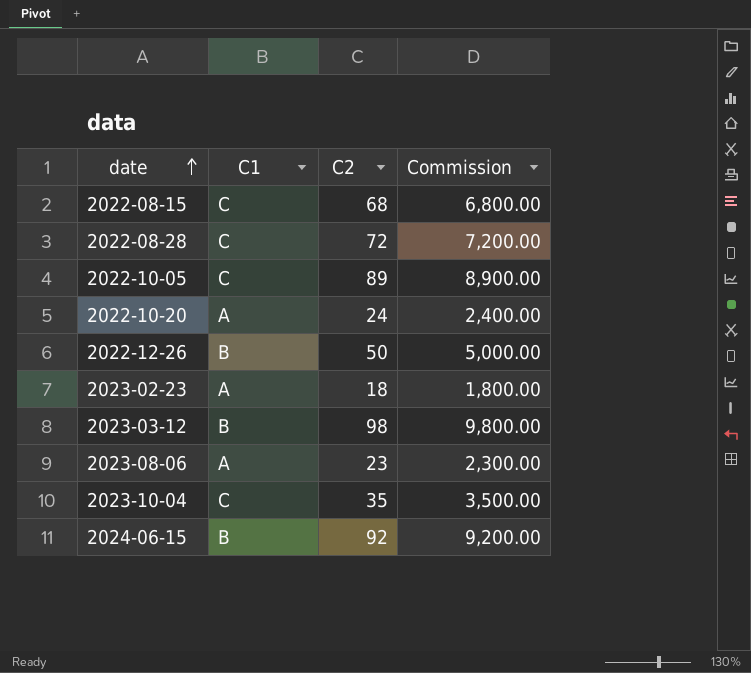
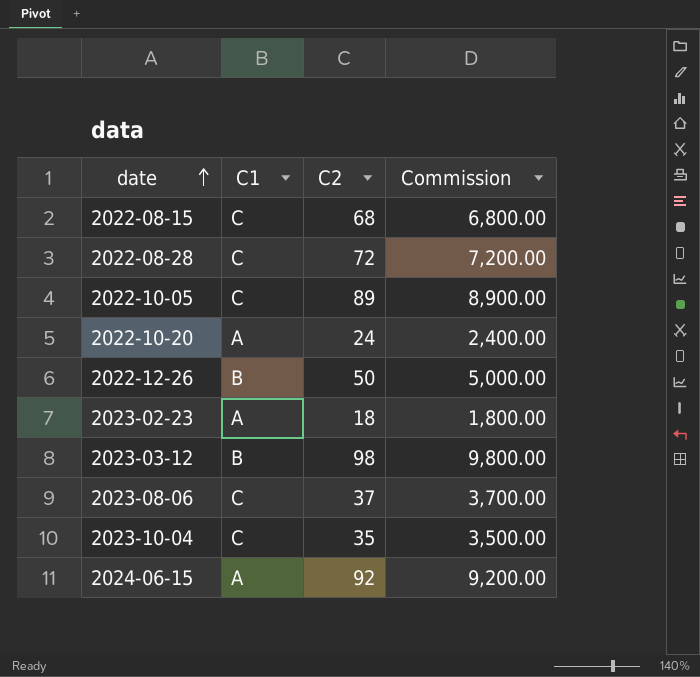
2023-08-06 | C1: A -> C
2023-08-06 | C2: 23 -> 37
2023-08-06 | Commission: 2,300.00 -> 3,700.00
2024-06-15 | C1: B -> A

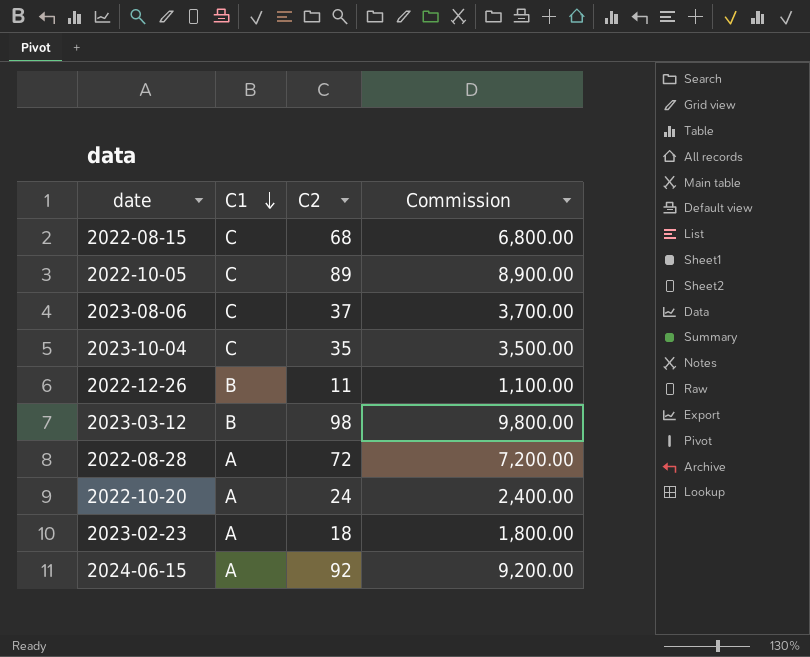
row order: date ascending -> C1 descending
2022-12-26 | C2: 50 -> 11
2022-12-26 | Commission: 5,000.00 -> 1,100.00
2022-08-28 | C1: C -> A

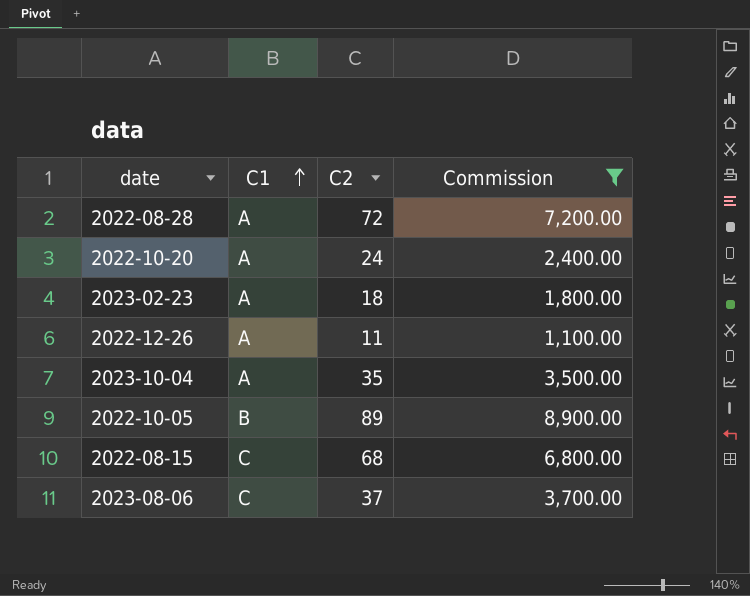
filter: none -> Commission <= 8,900.00
row order: C1 descending -> C1 ascending
2022-12-26 | C1: B -> A
2023-10-04 | C1: C -> A
2022-10-05 | C1: C -> B

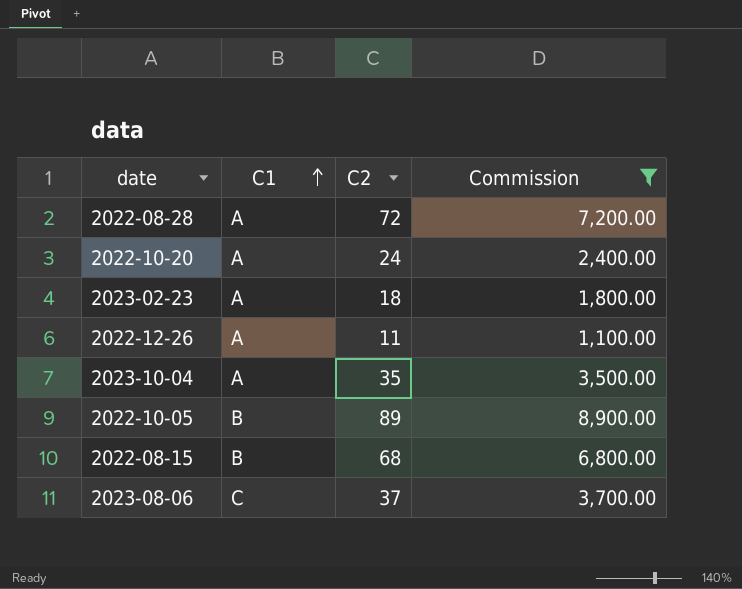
2022-08-15 | C1: C -> B

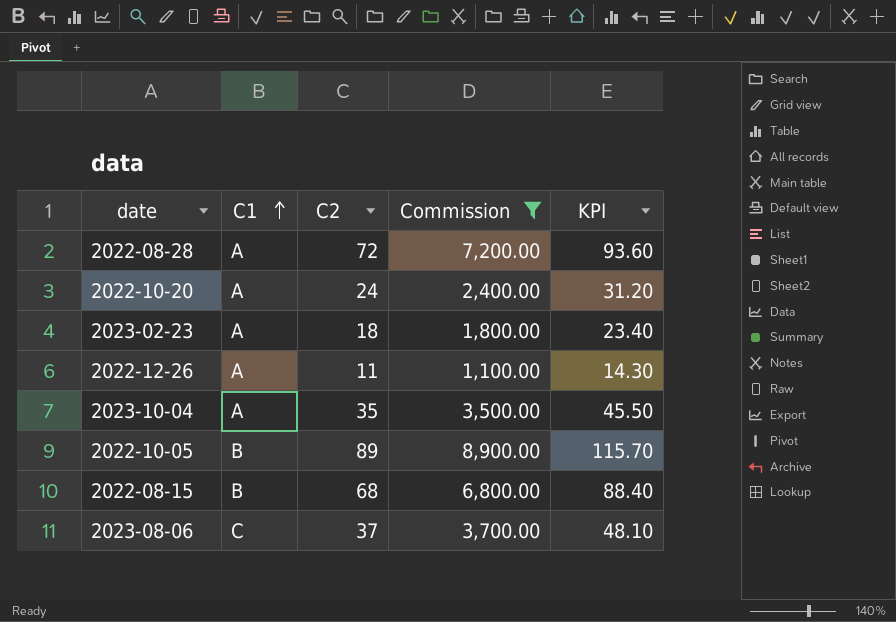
column KPI | formula: none -> [C2] * 1.3

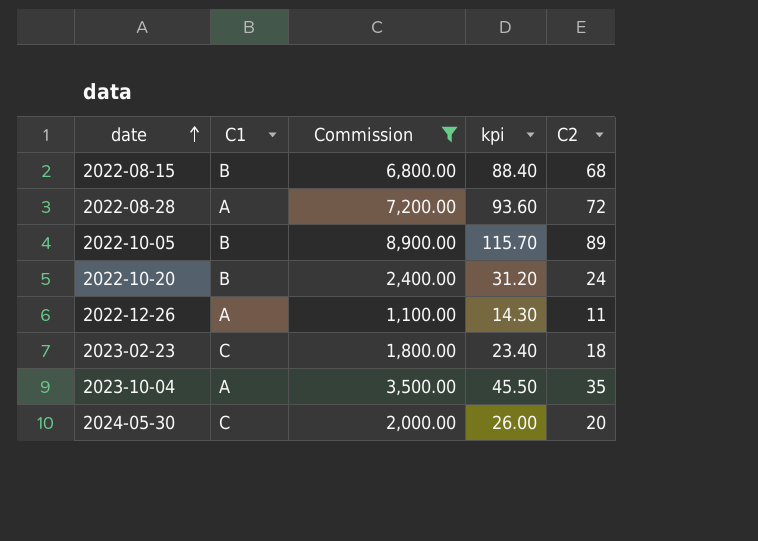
row order: C1 ascending -> date ascending
column name: KPI -> kpi
column C2 | position: 3 -> 5
row 2023-08-06: C | 37 | 3,700.00 | 48.10 -> none
2022-10-20 | C1: A -> B
2023-02-23 | C1: A -> C
row 2024-05-30: none -> C | 2,000.00 | 26.00 | 20

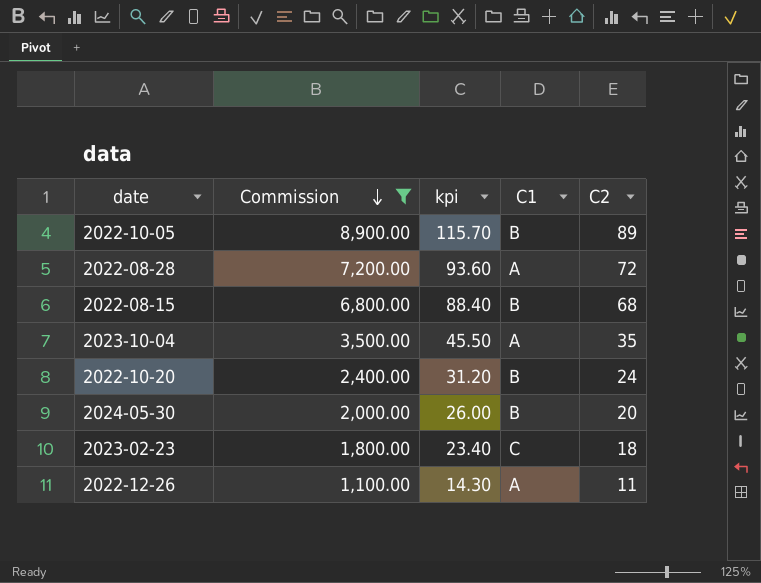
row order: date ascending -> Commission descending
column C1 | position: 2 -> 4
2024-05-30 | C1: C -> B

